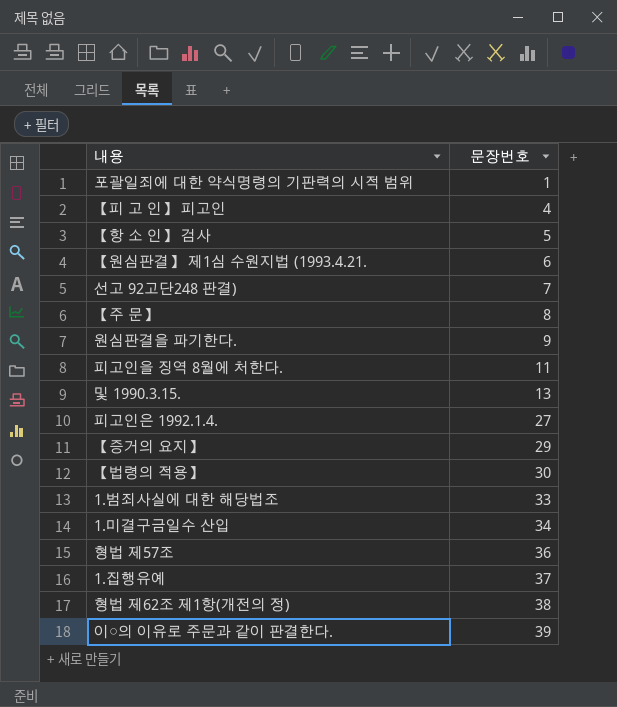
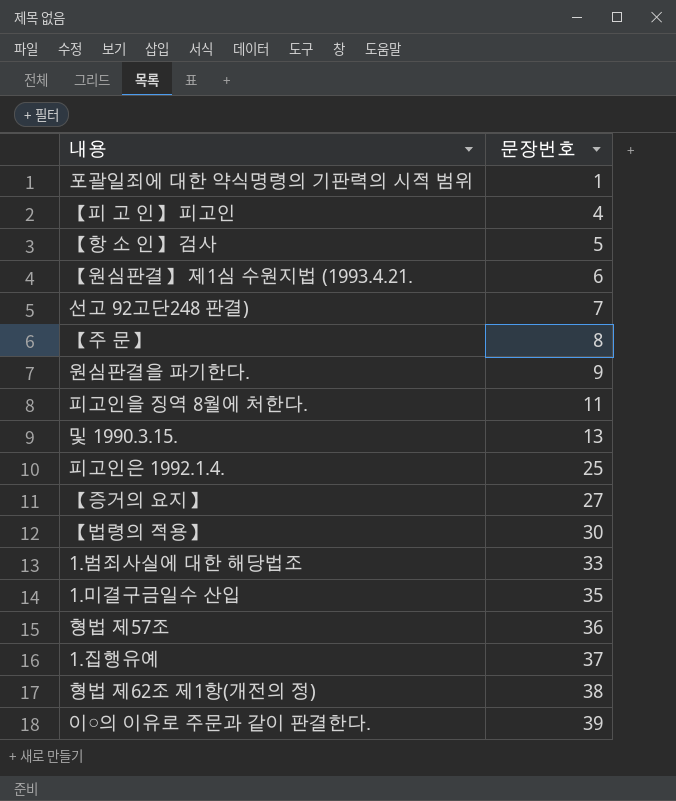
피고인은 1992.1.4. | 문장번호: 27 -> 25
【증거의 요지】 | 문장번호: 29 -> 27
1.미결구금일수 산입 | 문장번호: 34 -> 35

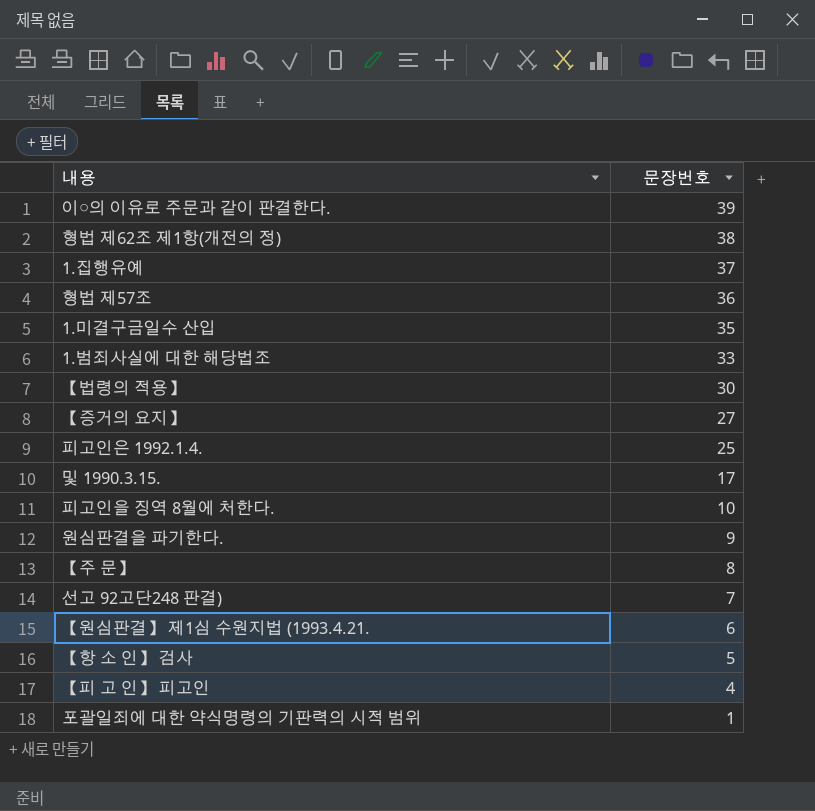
row order: 문장번호 ascending -> 문장번호 descending
및 1990.3.15. | 문장번호: 13 -> 17
피고인을 징역 8월에 처한다. | 문장번호: 11 -> 10

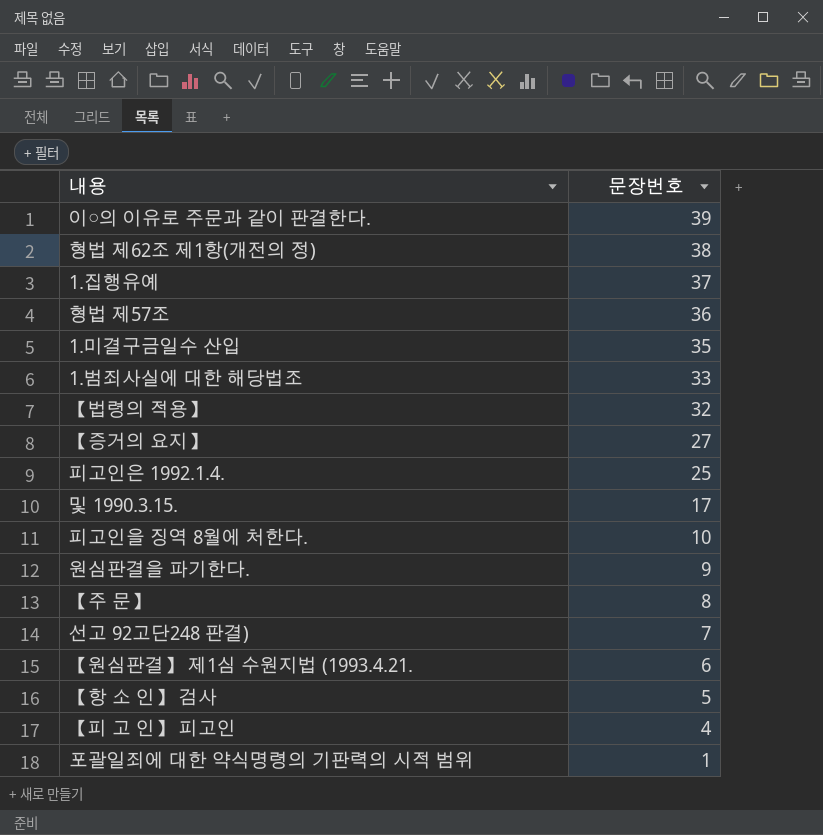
【법령의 적용】 | 문장번호: 30 -> 32

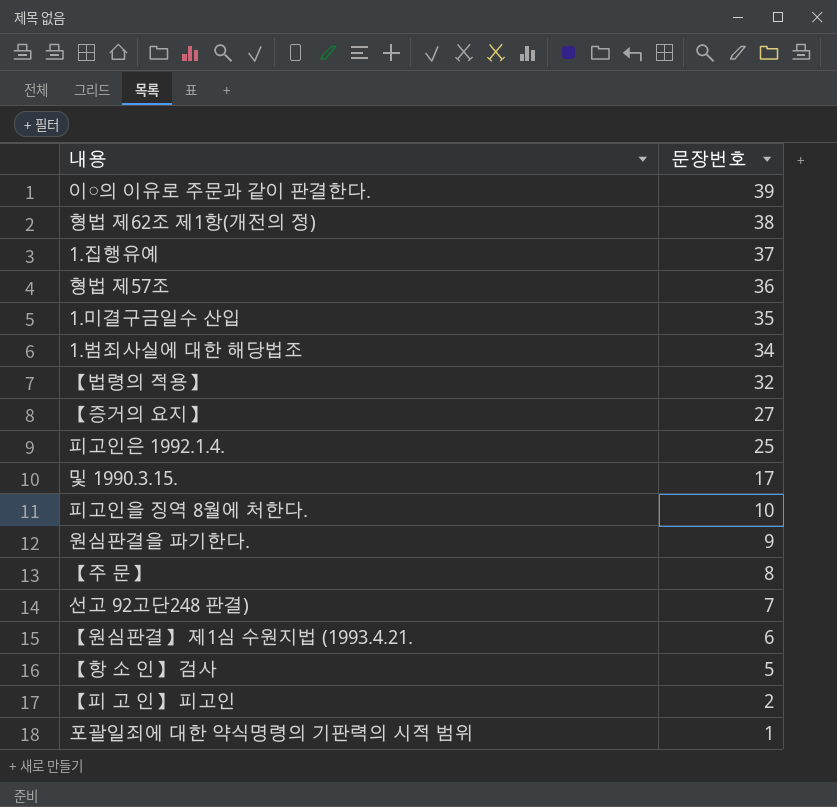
1.범죄사실에 대한 해당법조 | 문장번호: 33 -> 34
【피 고 인】 피고인 | 문장번호: 4 -> 2

